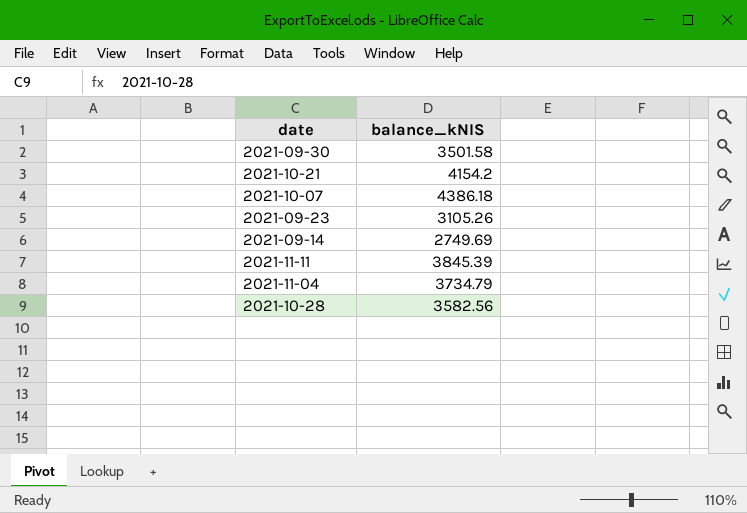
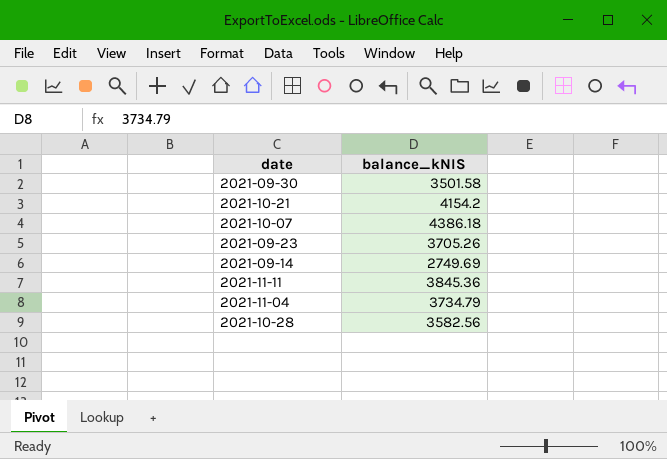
2021-09-23 | balance_kNIS: 3105.26 -> 3705.26
2021-11-11 | balance_kNIS: 3845.39 -> 3845.36

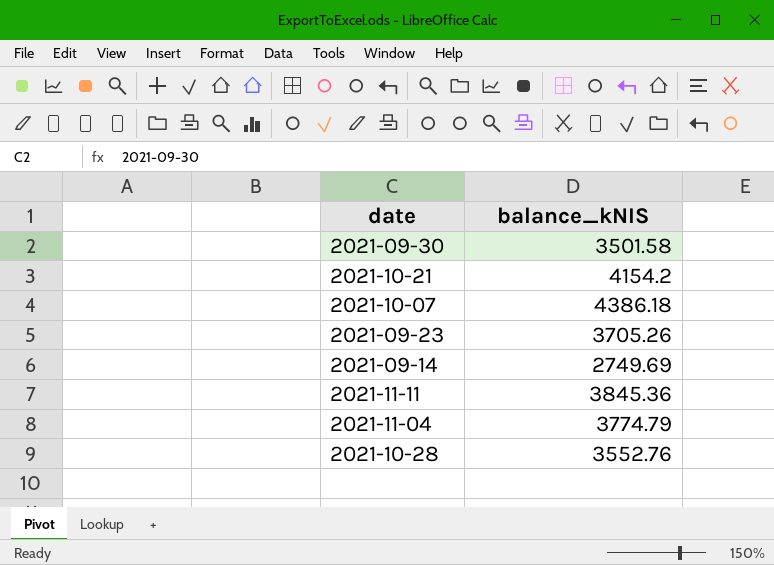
2021-11-04 | balance_kNIS: 3734.79 -> 3774.79
2021-10-28 | balance_kNIS: 3582.56 -> 3552.76

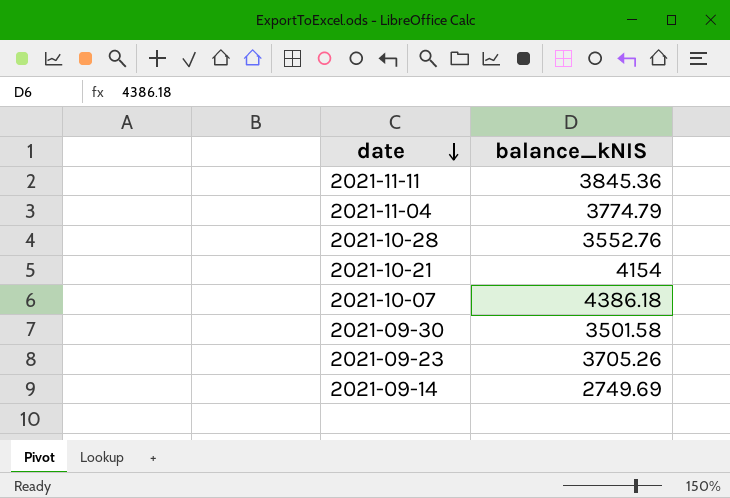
row order: none -> date descending
2021-10-21 | balance_kNIS: 4154.2 -> 4154

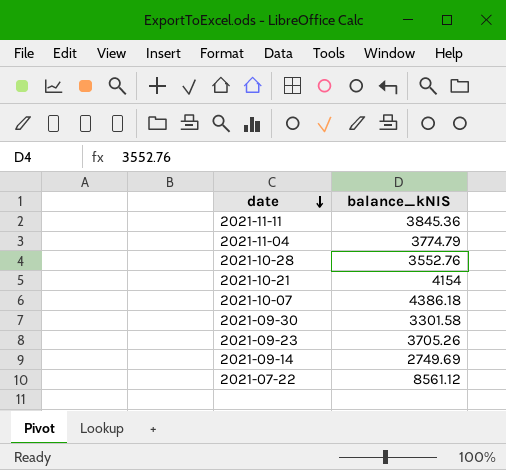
2021-09-30 | balance_kNIS: 3501.58 -> 3301.58
row 2021-07-22: none -> 8561.12

